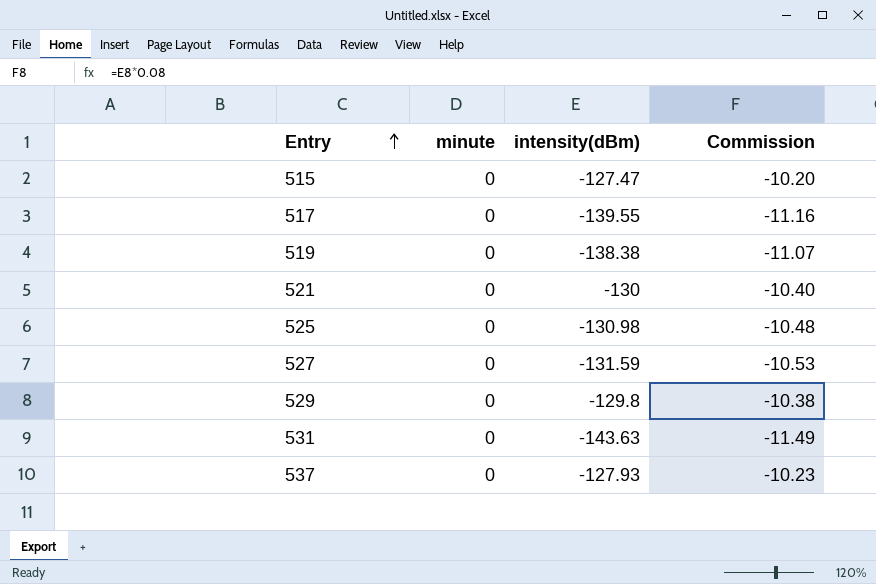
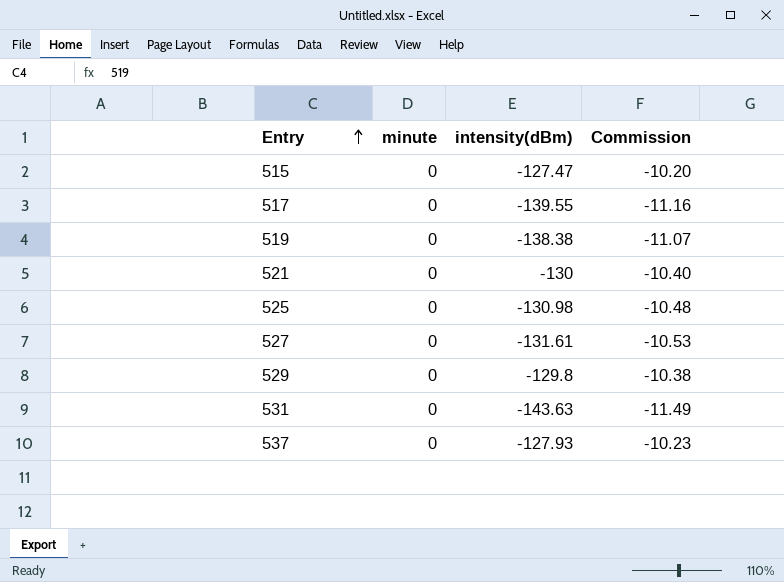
527 | intensity(dBm): -131.59 -> -131.61

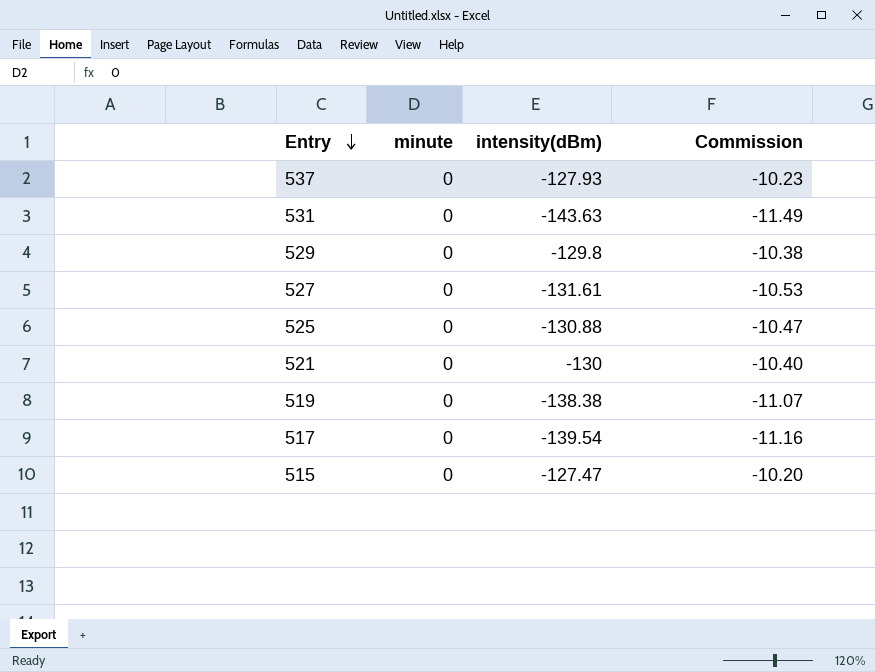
row order: Entry ascending -> Entry descending
525 | intensity(dBm): -130.98 -> -130.88
525 | Commission: -10.48 -> -10.47
517 | intensity(dBm): -139.55 -> -139.54

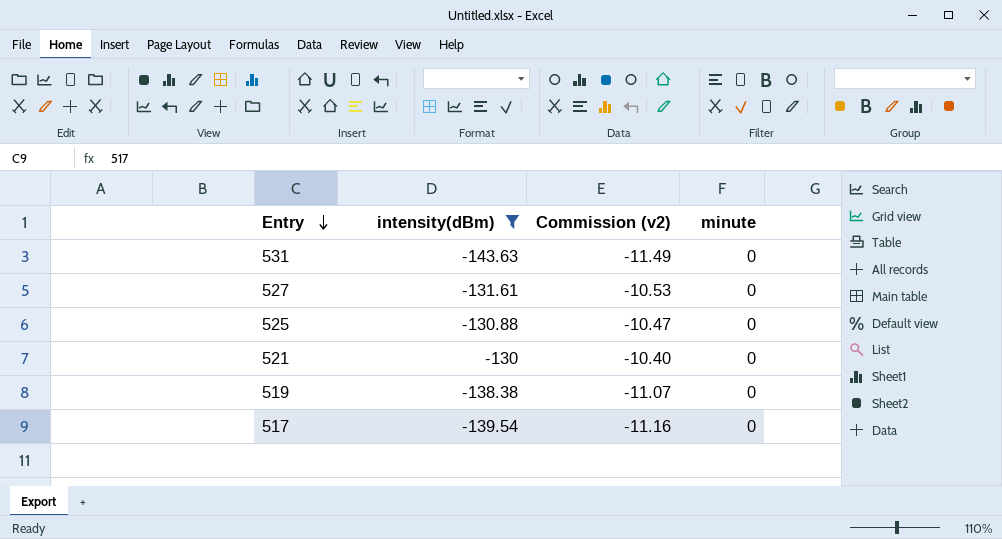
filter: none -> intensity(dBm) <= -130
column name: Commission -> Commission (v2)
column minute | position: 2 -> 4

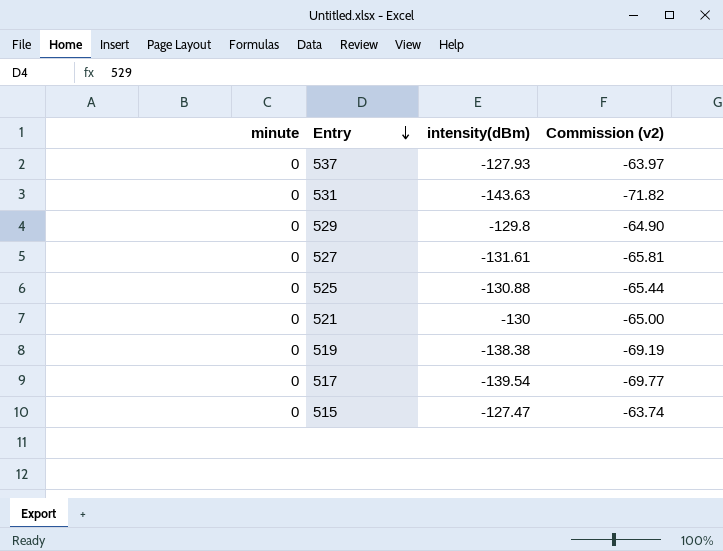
filter: intensity(dBm) <= -130 -> none
column minute | position: 4 -> 1
column Commission (v2) | formula: [intensity(dBm)] * 0.08 -> [intensity(dBm)] * 0.5

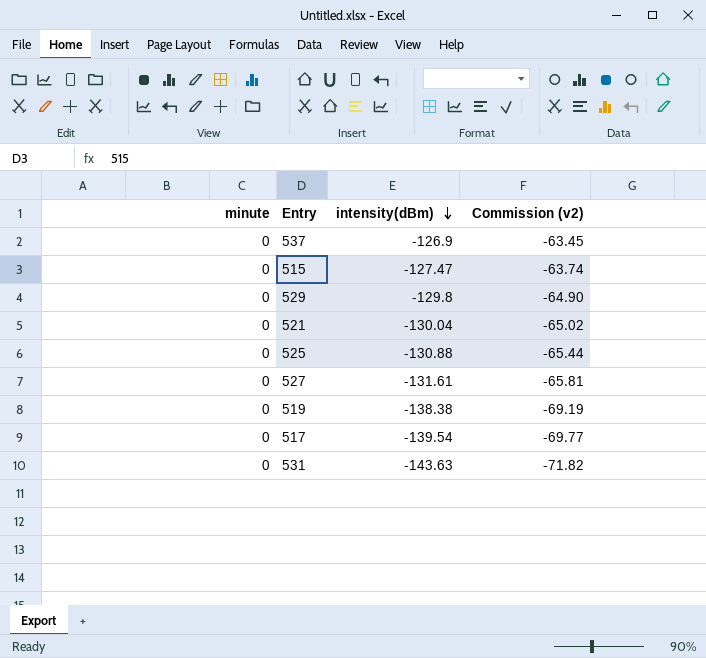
row order: Entry descending -> intensity(dBm) descending
537 | intensity(dBm): -127.93 -> -126.9
537 | Commission (v2): -63.97 -> -63.45
521 | intensity(dBm): -130 -> -130.04
521 | Commission (v2): -65.00 -> -65.02

